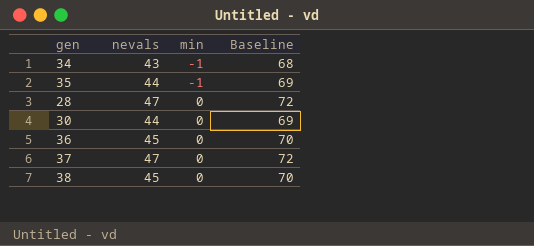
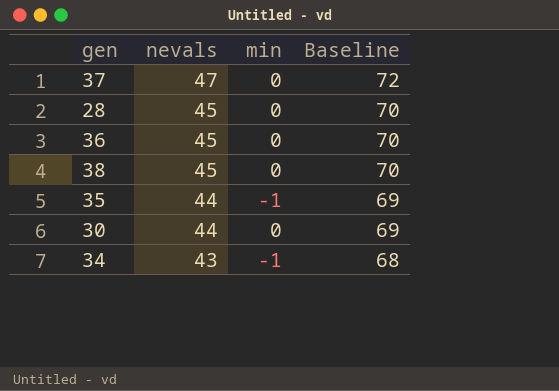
row order: min ascending -> nevals descending
28 | nevals: 47 -> 45
28 | Baseline: 72 -> 70

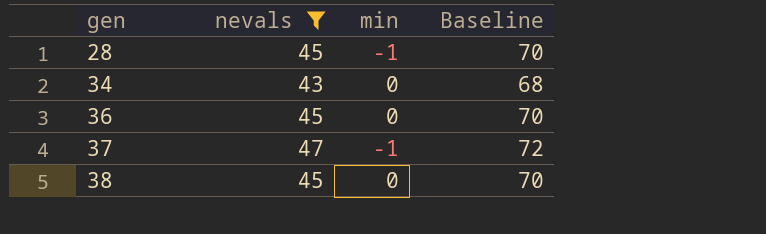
filter: none -> nevals != 44
row order: nevals descending -> gen ascending
28 | min: 0 -> -1
34 | min: -1 -> 0
37 | min: 0 -> -1

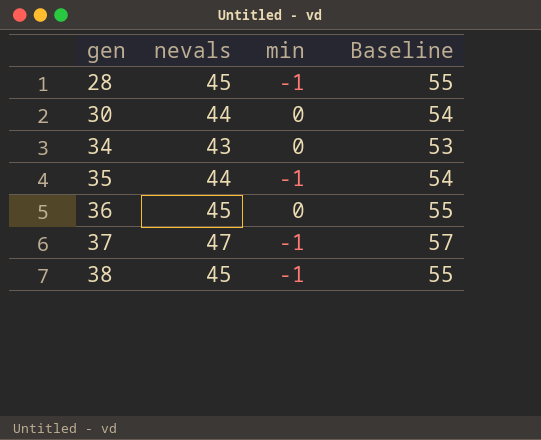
filter: nevals != 44 -> none
column Baseline | formula: [nevals] + 25 -> [nevals] + 10
38 | min: 0 -> -1

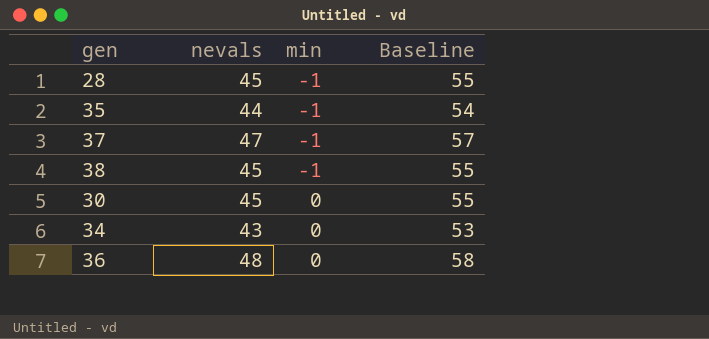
row order: gen ascending -> min ascending
30 | nevals: 44 -> 45
30 | Baseline: 54 -> 55
36 | nevals: 45 -> 48
36 | Baseline: 55 -> 58

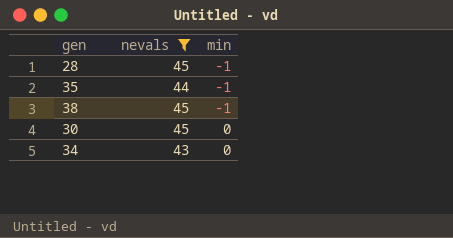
filter: none -> nevals <= 45
column Baseline | formula: [nevals] + 10 -> none

